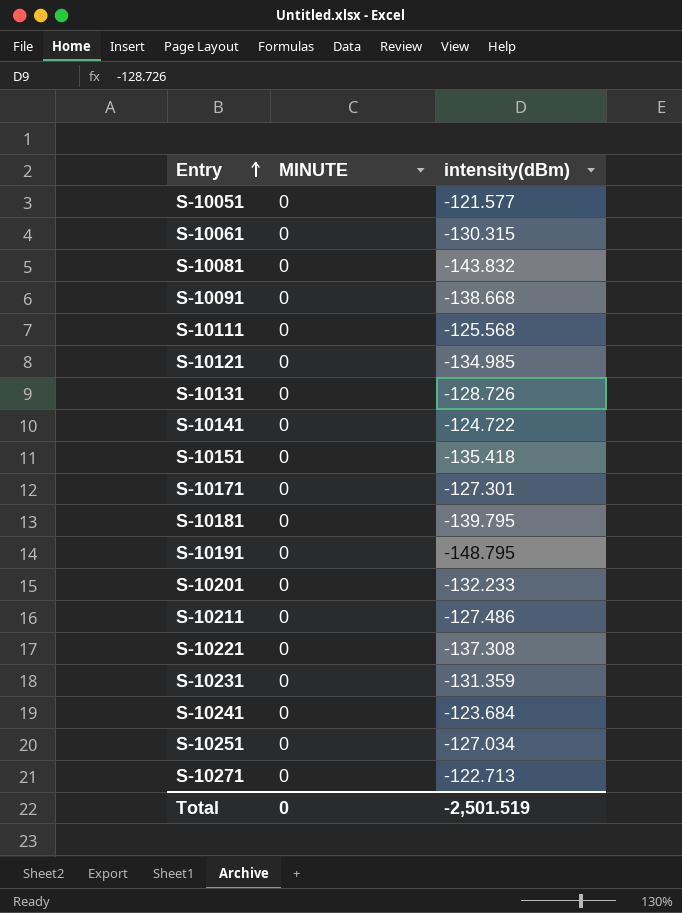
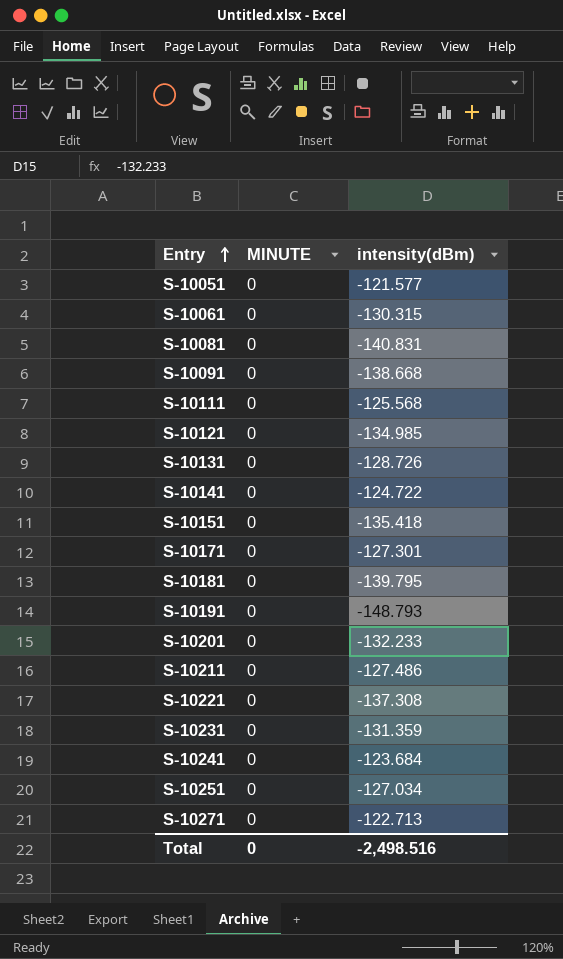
S-10081 | intensity(dBm): -143.832 -> -140.831
S-10191 | intensity(dBm): -148.795 -> -148.793
Total | intensity(dBm): -2,501.519 -> -2,498.516

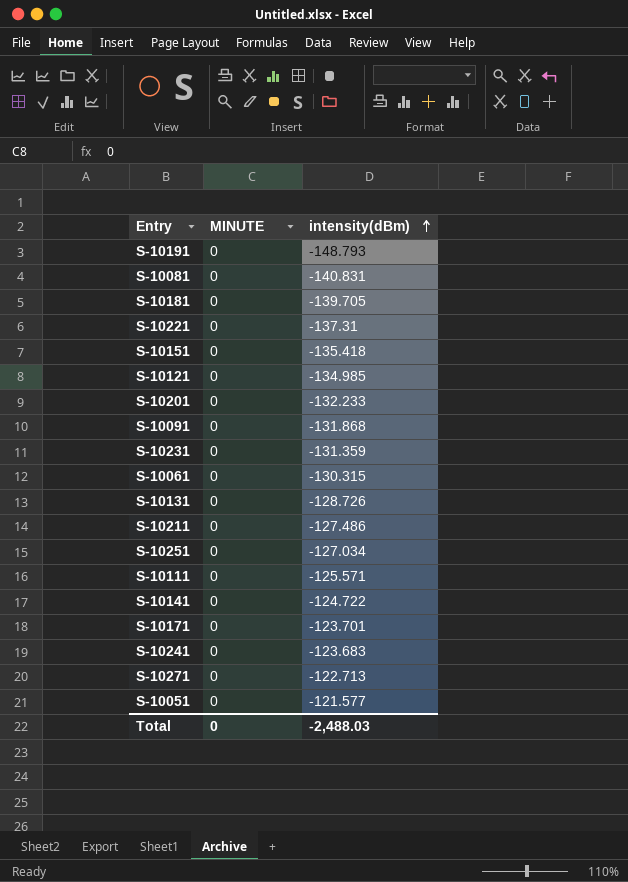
row order: Entry ascending -> intensity(dBm) ascending
S-10181 | intensity(dBm): -139.795 -> -139.705
S-10221 | intensity(dBm): -137.308 -> -137.31
S-10091 | intensity(dBm): -138.668 -> -131.868
S-10111 | intensity(dBm): -125.568 -> -125.571
S-10171 | intensity(dBm): -127.301 -> -123.701
S-10241 | intensity(dBm): -123.684 -> -123.683
Total | intensity(dBm): -2,498.516 -> -2,488.03

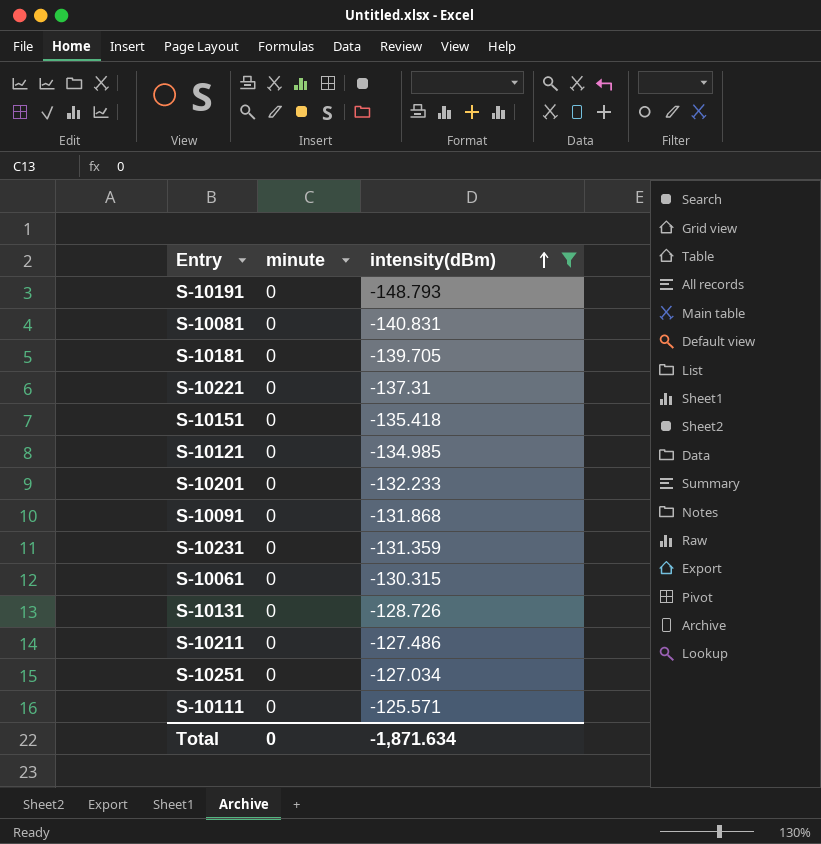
filter: none -> intensity(dBm) <= -125.571
column name: MINUTE -> minute
Total | intensity(dBm): -2,488.03 -> -1,871.634

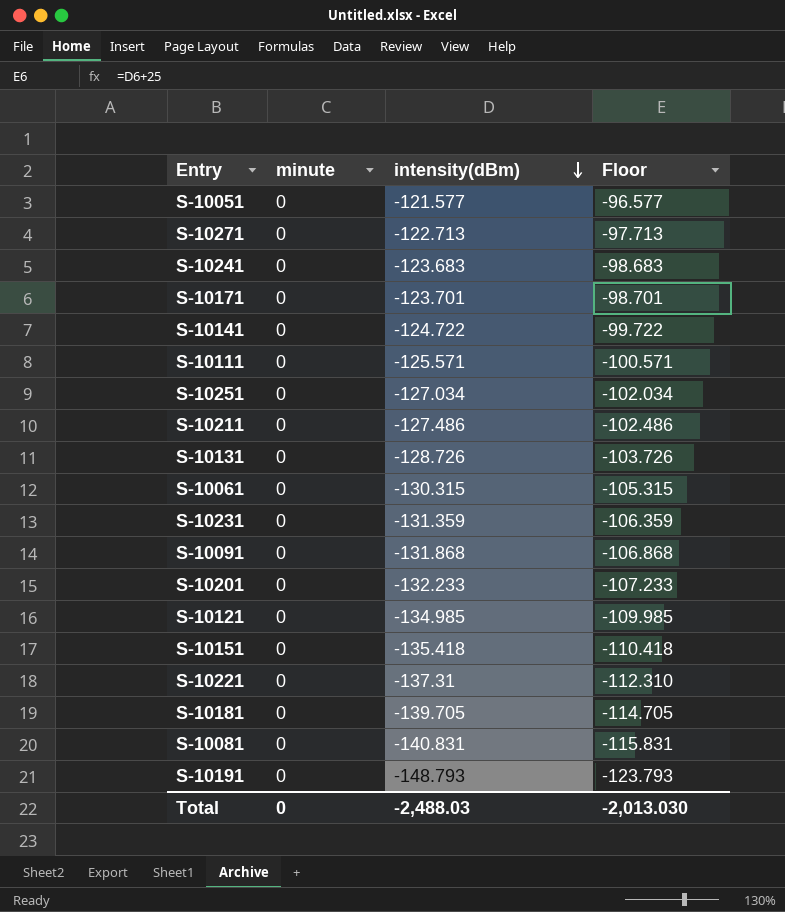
filter: intensity(dBm) <= -125.571 -> none
row order: intensity(dBm) ascending -> intensity(dBm) descending
column Floor | formula: none -> [intensity(dBm)] + 25
Total | intensity(dBm): -1,871.634 -> -2,488.03

